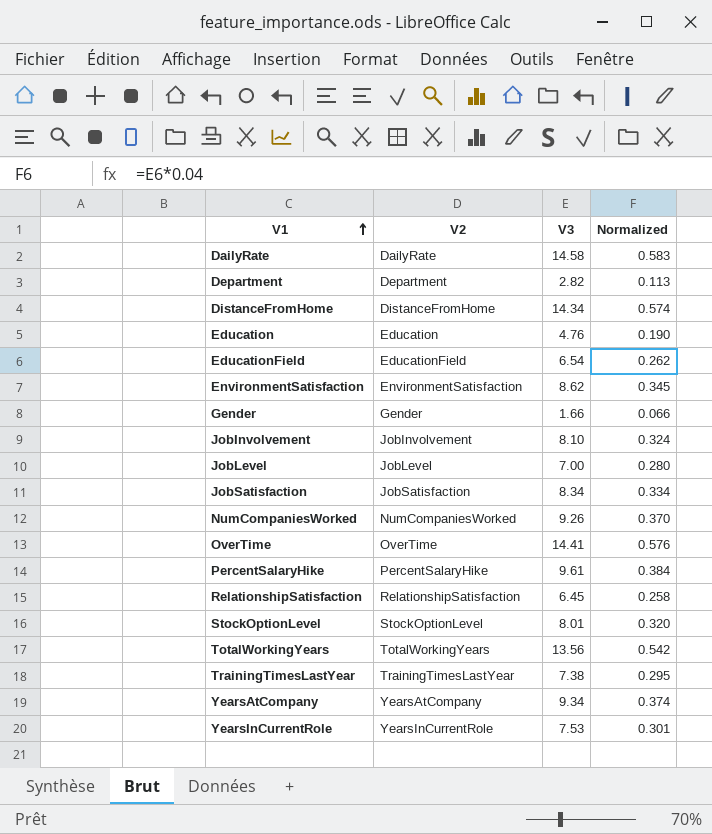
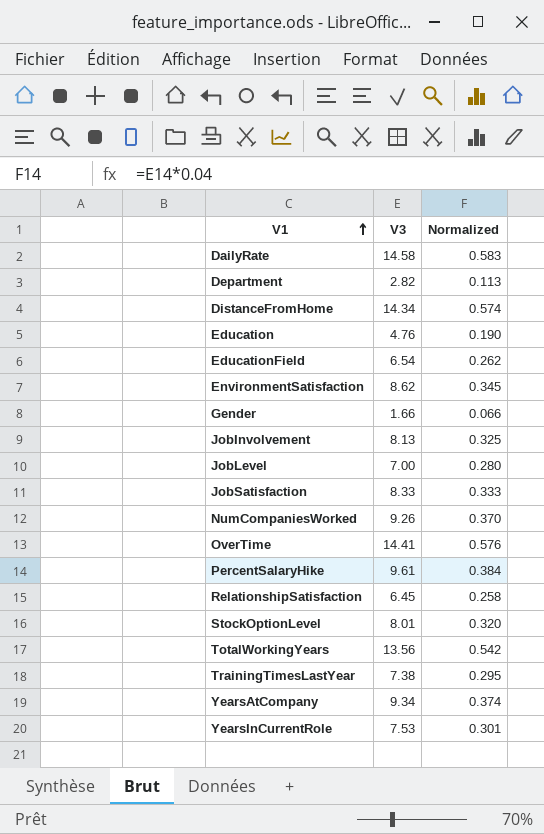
column V2 | position: 2 -> none
JobInvolvement | V3: 8.10 -> 8.13
JobInvolvement | Normalized: 0.324 -> 0.325
JobSatisfaction | V3: 8.34 -> 8.33
JobSatisfaction | Normalized: 0.334 -> 0.333

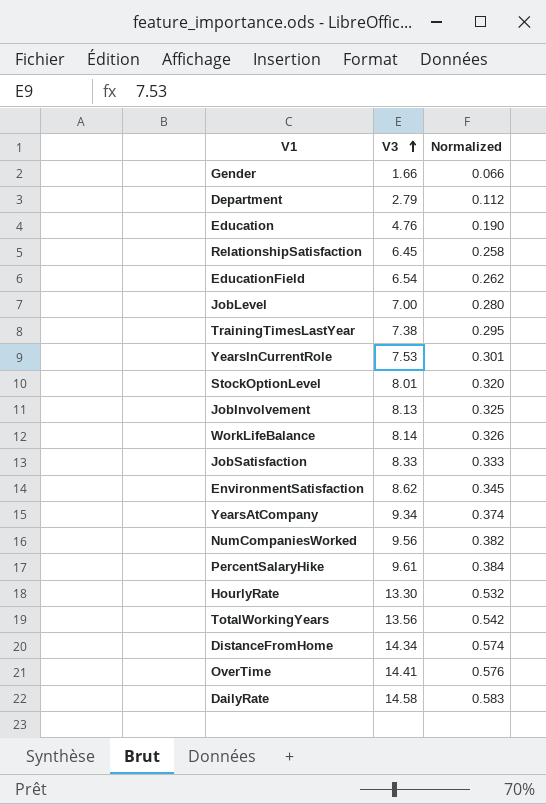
row order: V1 ascending -> V3 ascending
Department | V3: 2.82 -> 2.79
Department | Normalized: 0.113 -> 0.112
row WorkLifeBalance: none -> 8.14 | 0.326
NumCompaniesWorked | V3: 9.26 -> 9.56
NumCompaniesWorked | Normalized: 0.370 -> 0.382
row HourlyRate: none -> 13.30 | 0.532

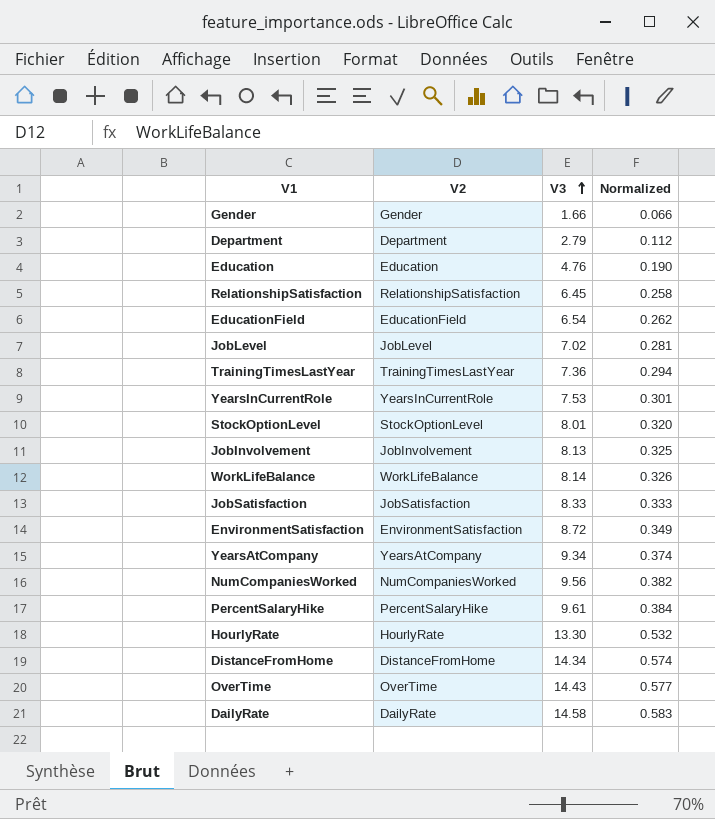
column V2 | position: none -> 2
row TotalWorkingYears: 13.56 | 0.542 -> none
JobLevel | V3: 7.00 -> 7.02
JobLevel | Normalized: 0.280 -> 0.281
TrainingTimesLastYear | V3: 7.38 -> 7.36
TrainingTimesLastYear | Normalized: 0.295 -> 0.294
EnvironmentSatisfaction | V3: 8.62 -> 8.72
EnvironmentSatisfaction | Normalized: 0.345 -> 0.349
OverTime | V3: 14.41 -> 14.43
OverTime | Normalized: 0.576 -> 0.577

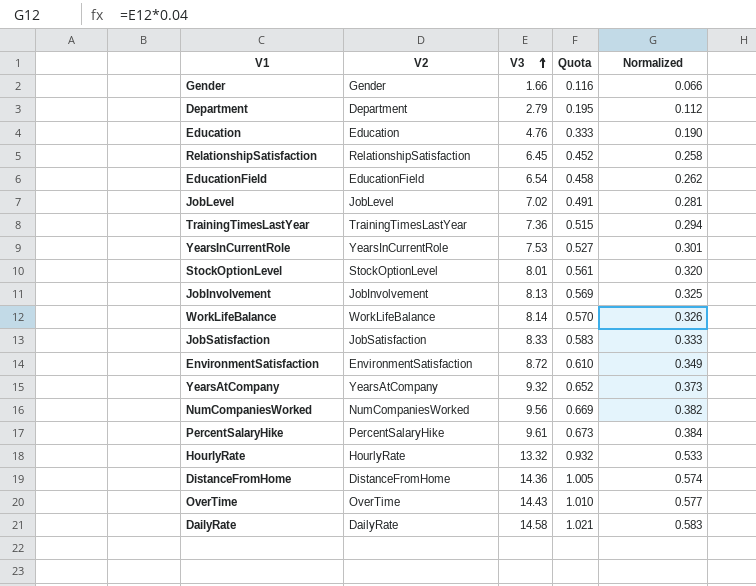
column Quota | formula: none -> [V3] * 0.07
YearsAtCompany | V3: 9.34 -> 9.32
YearsAtCompany | Normalized: 0.374 -> 0.373
HourlyRate | V3: 13.30 -> 13.32
HourlyRate | Normalized: 0.532 -> 0.533
DistanceFromHome | V3: 14.34 -> 14.36

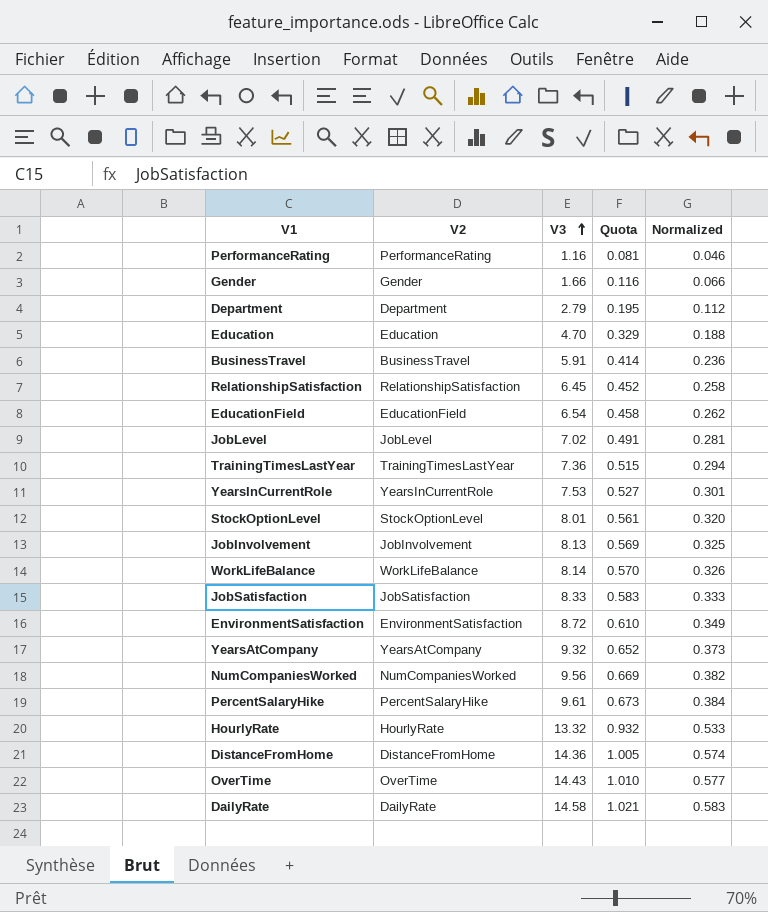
row PerformanceRating: none -> PerformanceRating | 1.16 | 0.081 | 0.046
Education | V3: 4.76 -> 4.70
Education | Quota: 0.333 -> 0.329
Education | Normalized: 0.190 -> 0.188
row BusinessTravel: none -> BusinessTravel | 5.91 | 0.414 | 0.236

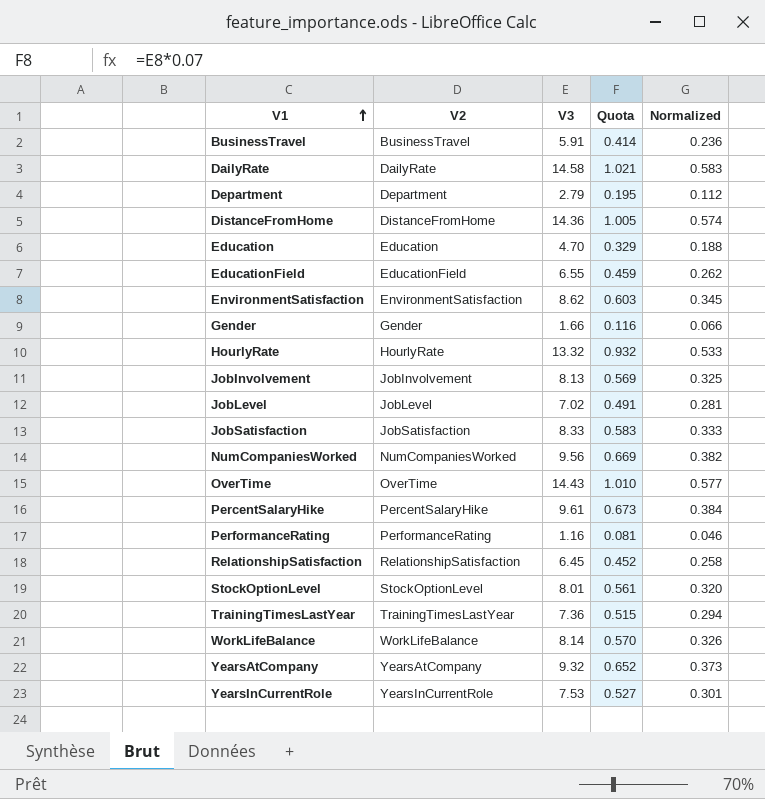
row order: V3 ascending -> V1 ascending
EducationField | V3: 6.54 -> 6.55
EducationField | Quota: 0.458 -> 0.459
EnvironmentSatisfaction | V3: 8.72 -> 8.62
EnvironmentSatisfaction | Quota: 0.610 -> 0.603
EnvironmentSatisfaction | Normalized: 0.349 -> 0.345

